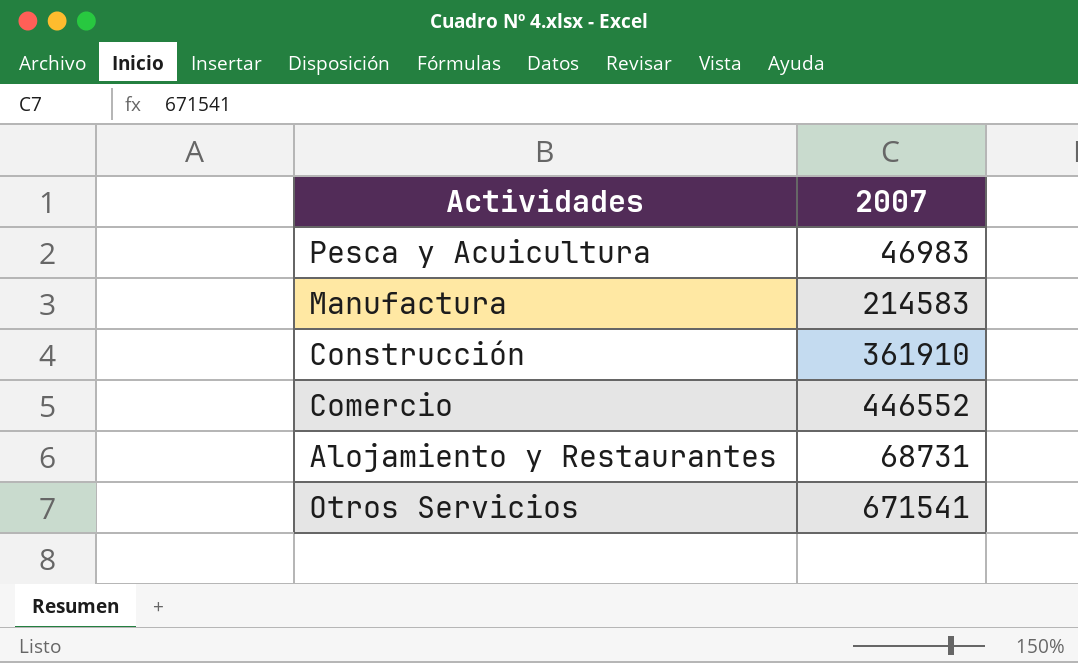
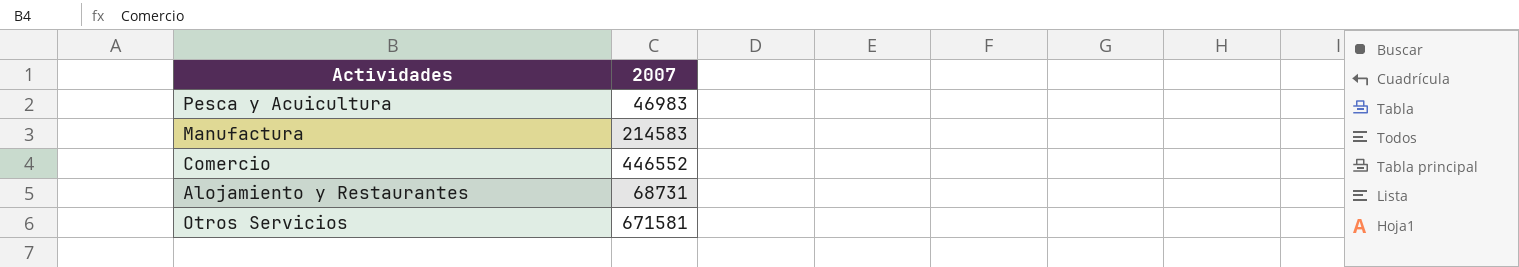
row Construcción: 361910 -> none
Otros Servicios | 2007: 671541 -> 671581

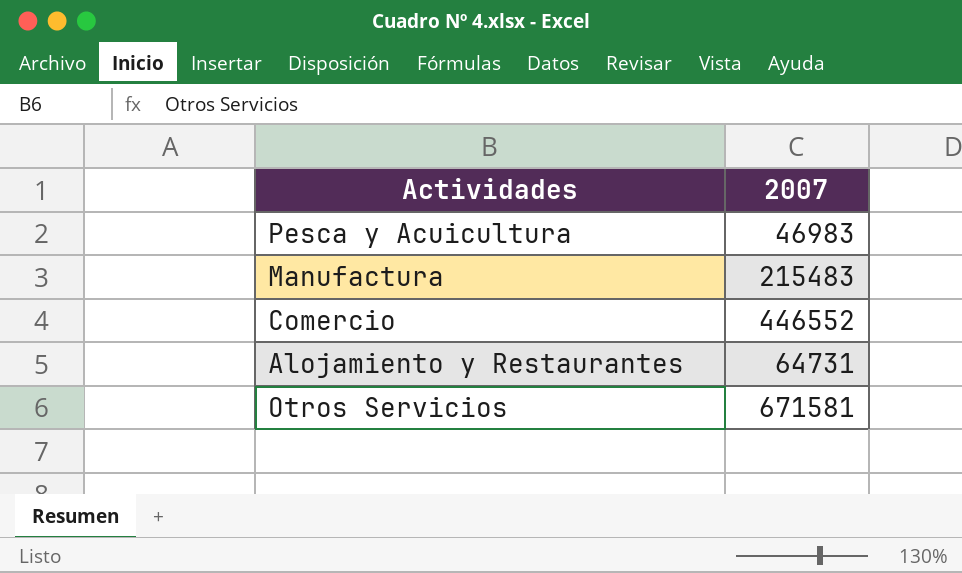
Manufactura | 2007: 214583 -> 215483
Alojamiento y Restaurantes | 2007: 68731 -> 64731

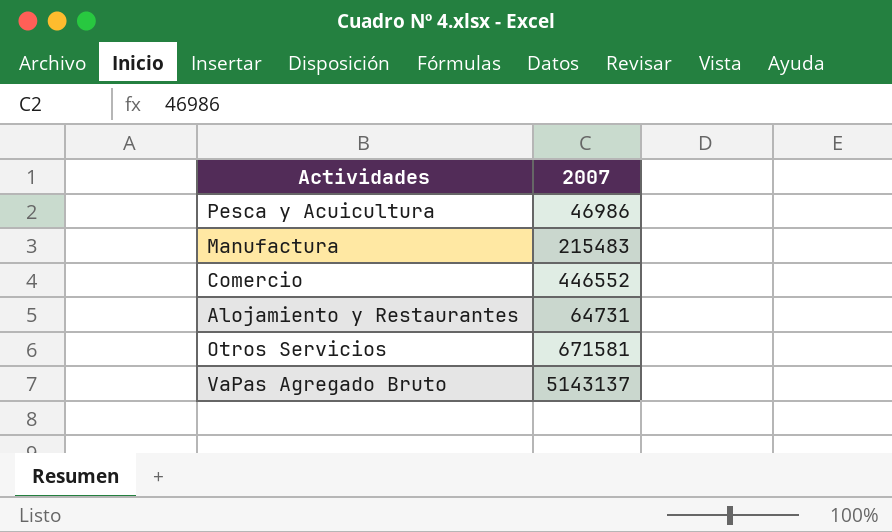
Pesca y Acuicultura | 2007: 46983 -> 46986
row VaPas Agregado Bruto: none -> 5143137

